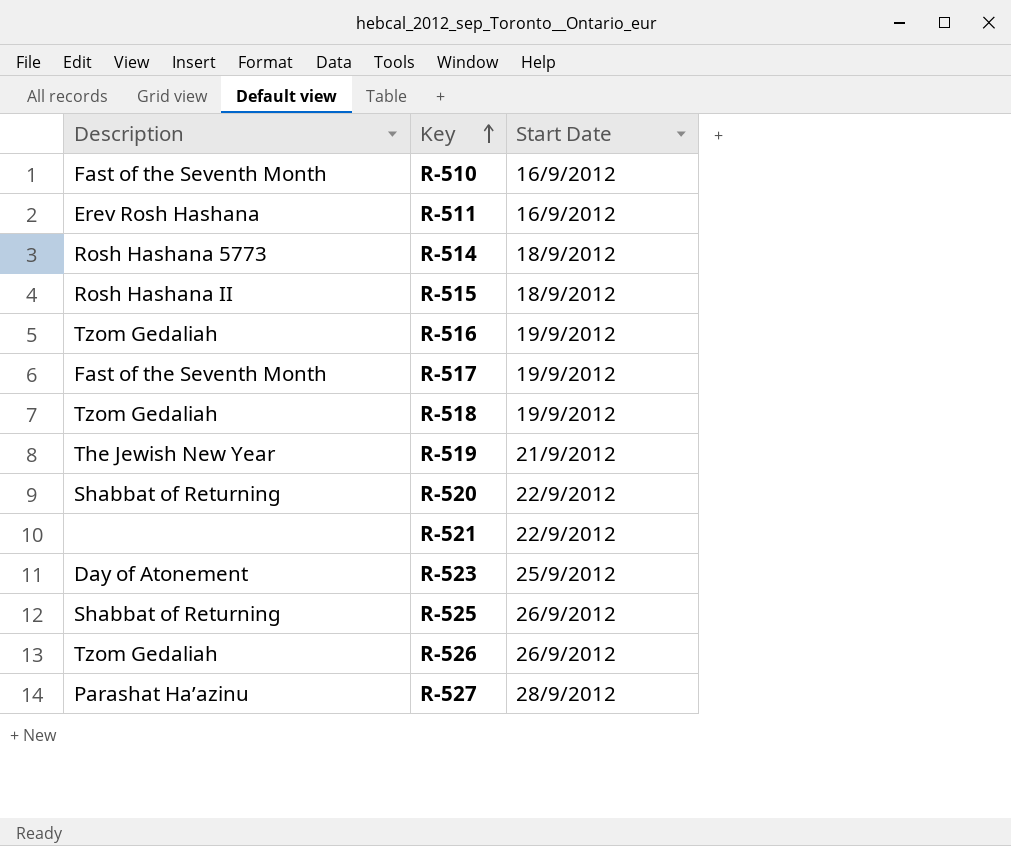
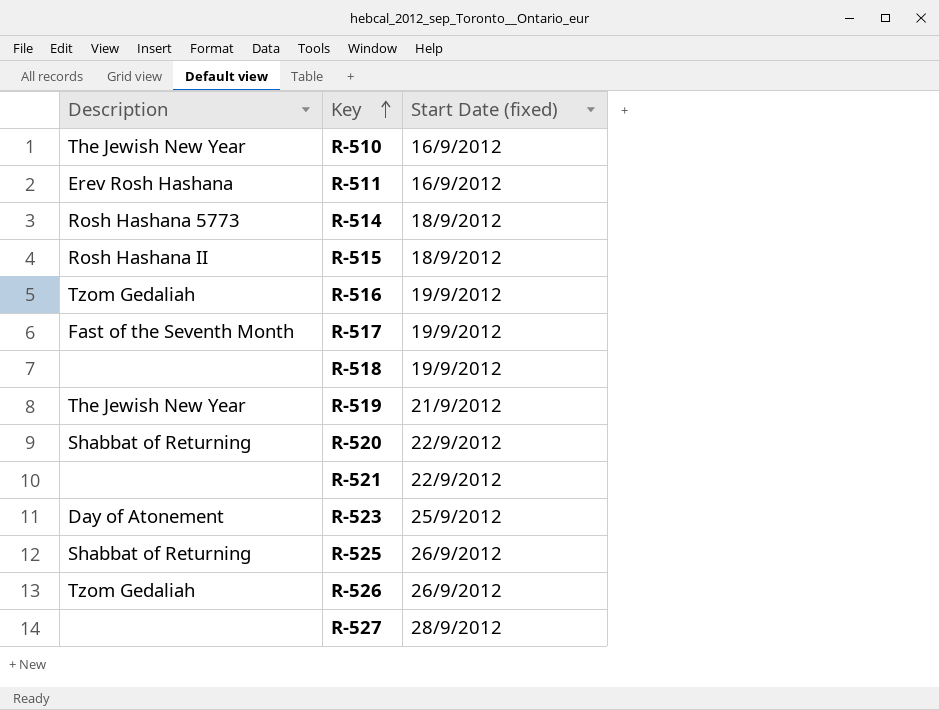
column name: Start Date -> Start Date (fixed)
R-510 | Description: Fast of the Seventh Month -> The Jewish New Year
R-518 | Description: Tzom Gedaliah -> none
R-527 | Description: Parashat Ha’azinu -> none

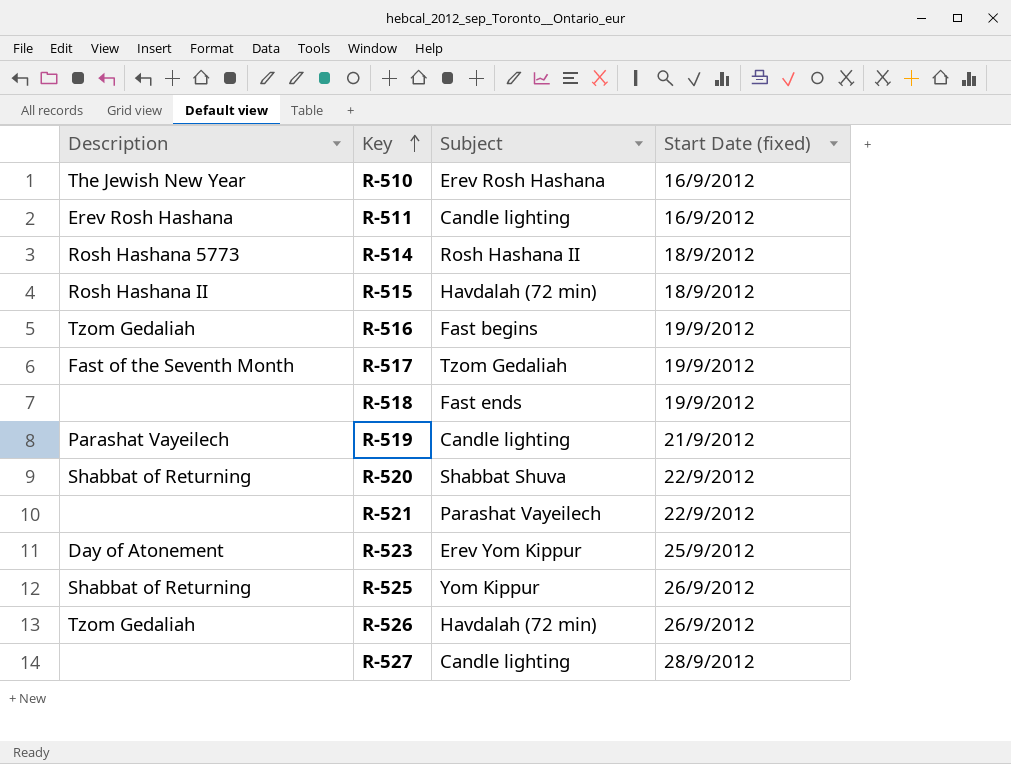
column Subject | position: none -> 3
R-519 | Description: The Jewish New Year -> Parashat Vayeilech

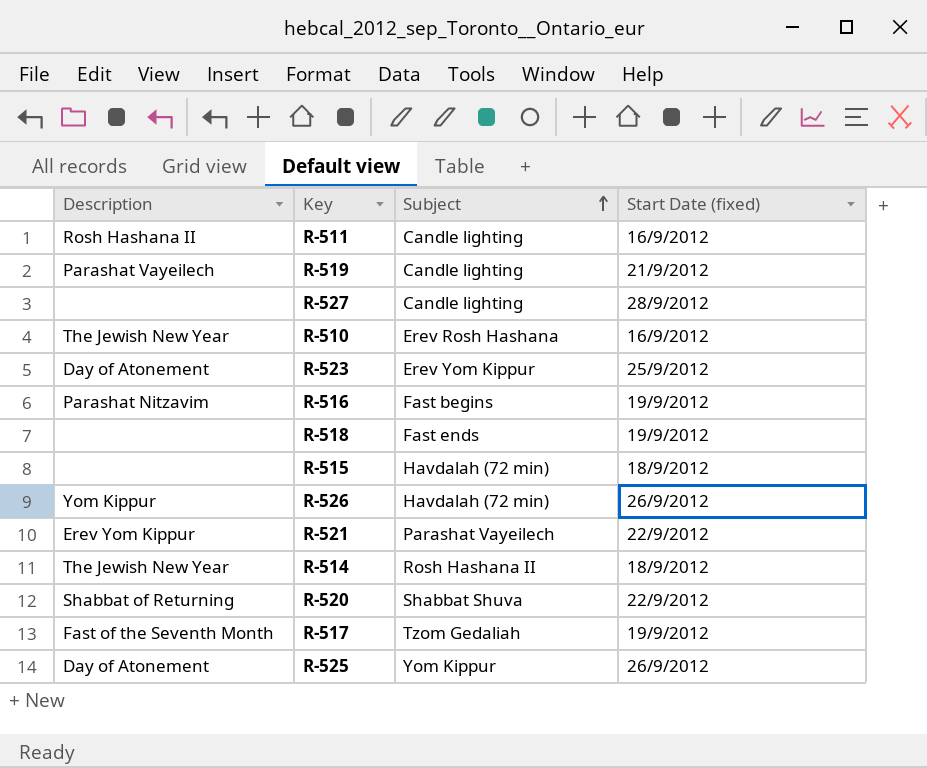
row order: Key ascending -> Subject ascending
R-511 | Description: Erev Rosh Hashana -> Rosh Hashana II
R-516 | Description: Tzom Gedaliah -> Parashat Nitzavim
R-515 | Description: Rosh Hashana II -> none
R-526 | Description: Tzom Gedaliah -> Yom Kippur
R-521 | Description: none -> Erev Yom Kippur
R-514 | Description: Rosh Hashana 5773 -> The Jewish New Year
R-525 | Description: Shabbat of Returning -> Day of Atonement

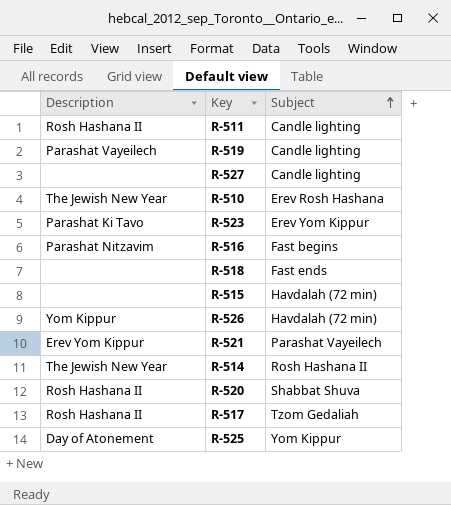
column Start Date (fixed) | position: 4 -> none
R-523 | Description: Day of Atonement -> Parashat Ki Tavo
R-520 | Description: Shabbat of Returning -> Rosh Hashana II
R-517 | Description: Fast of the Seventh Month -> Rosh Hashana II

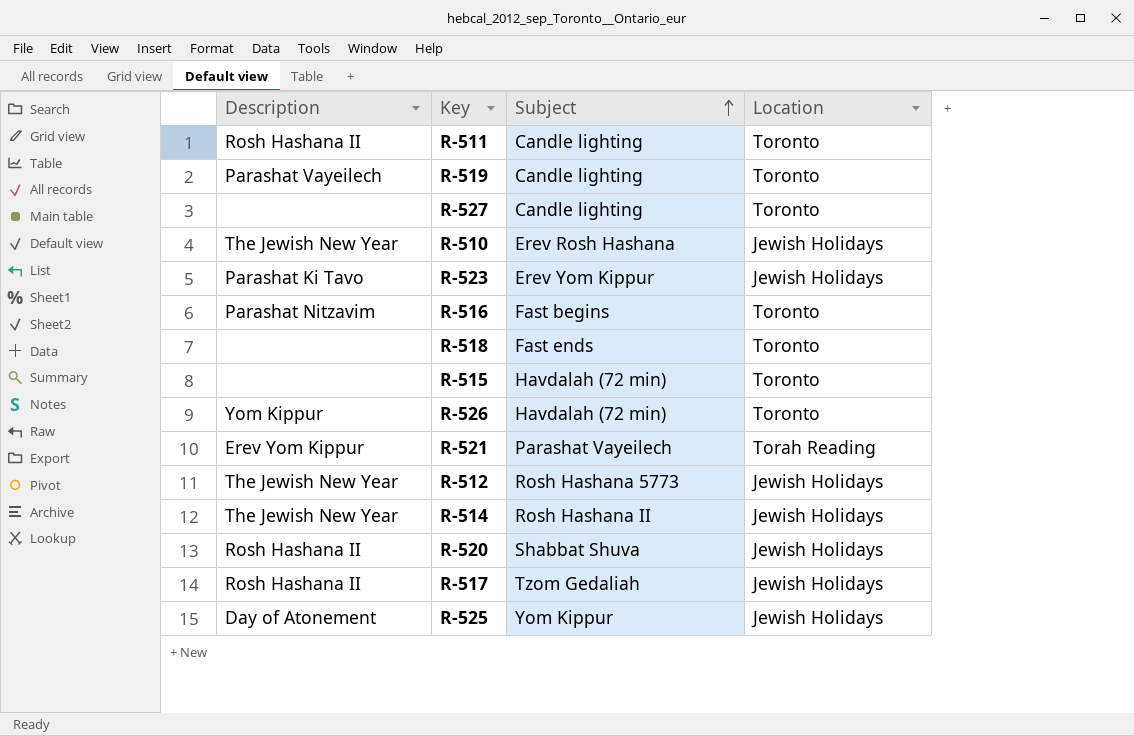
column Location | position: none -> 4
row R-512: none -> The Jewish New Year | Rosh Hashana 5773 | Jewish Holidays

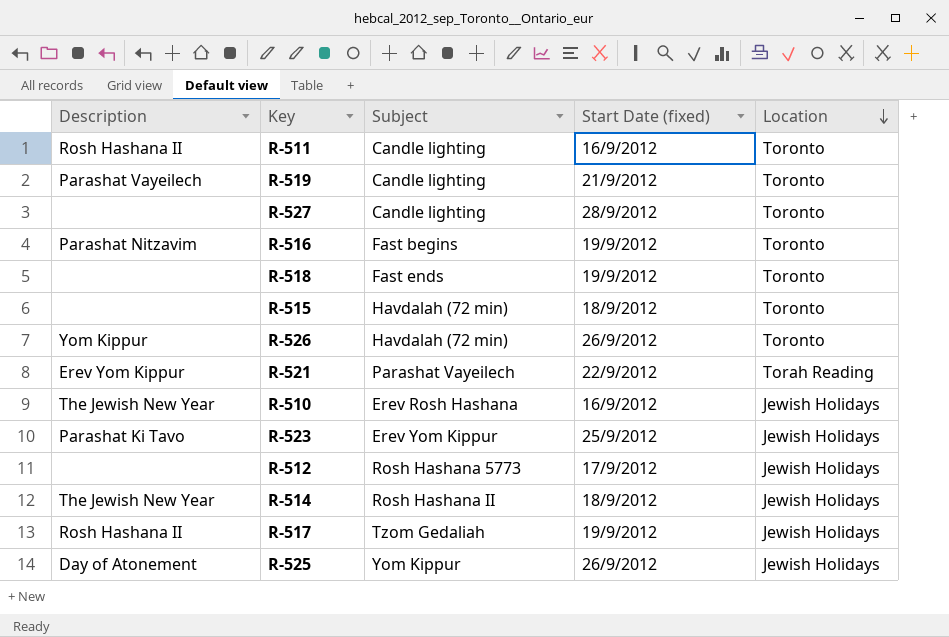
row order: Subject ascending -> Location descending
column Start Date (fixed) | position: none -> 4
row R-520: Rosh Hashana II | Shabbat Shuva | Jewish Holidays -> none
R-512 | Description: The Jewish New Year -> none

